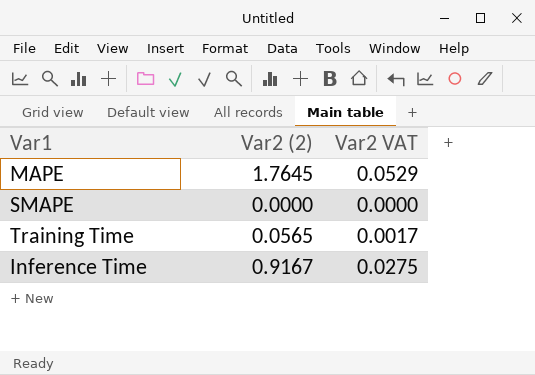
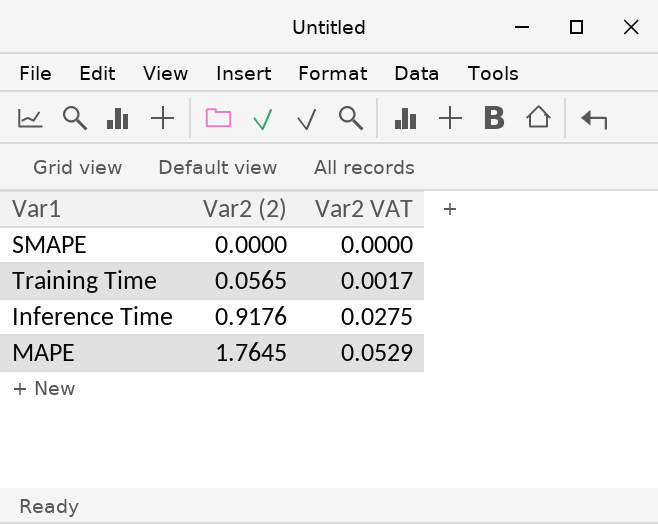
row order: none -> Var2 (2) ascending
Inference Time | Var2 (2): 0.9167 -> 0.9176

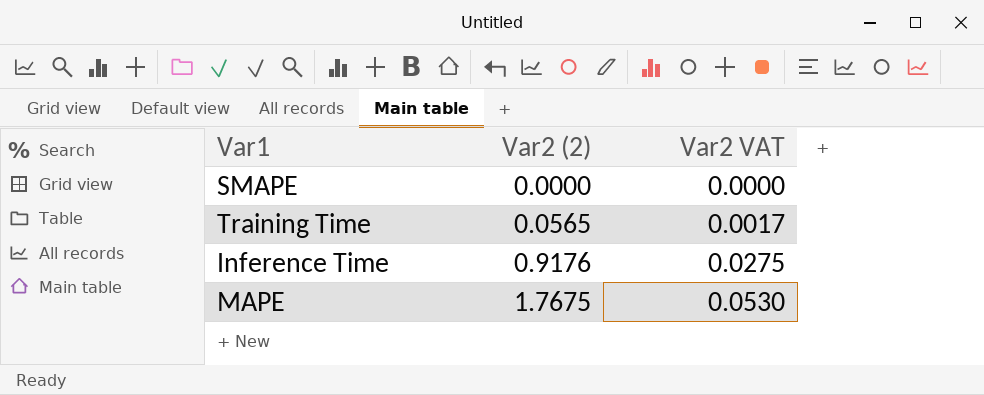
MAPE | Var2 (2): 1.7645 -> 1.7675
MAPE | Var2 VAT: 0.0529 -> 0.0530

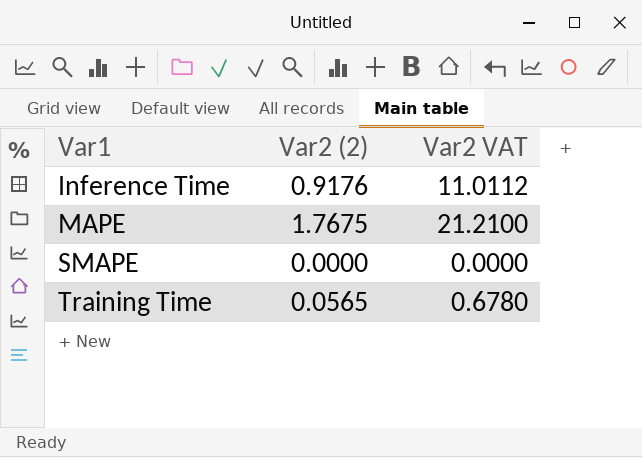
row order: Var2 (2) ascending -> Var1 ascending
column Var2 VAT | formula: [Var2 (2)] * 0.03 -> [Var2 (2)] * 12

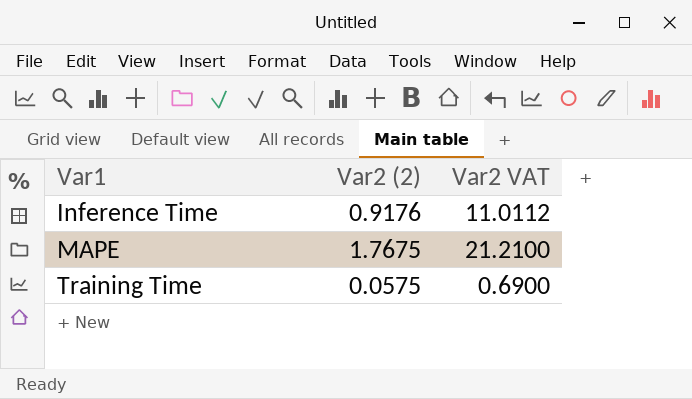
row SMAPE: 0.0000 | 0.0000 -> none
Training Time | Var2 (2): 0.0565 -> 0.0575
Training Time | Var2 VAT: 0.6780 -> 0.6900

